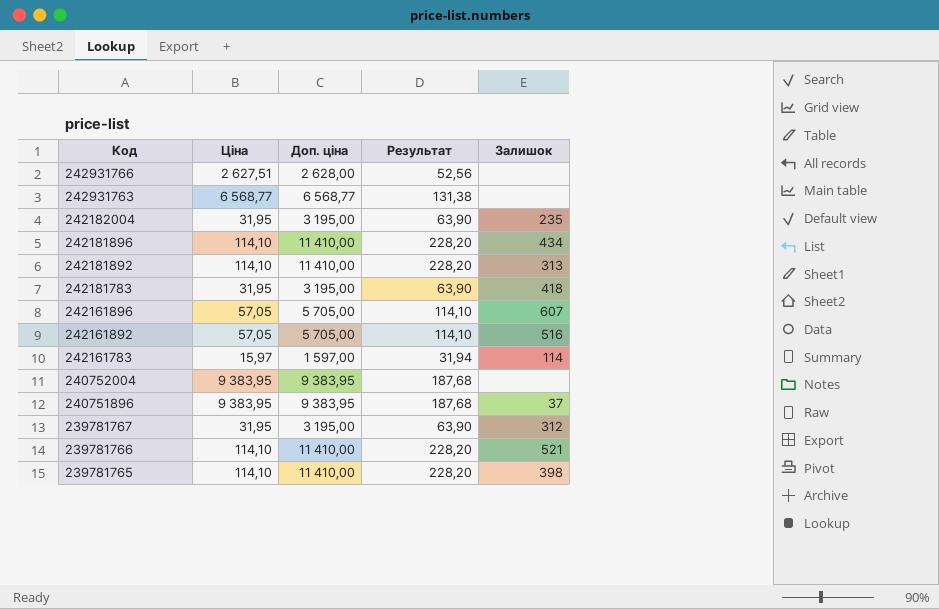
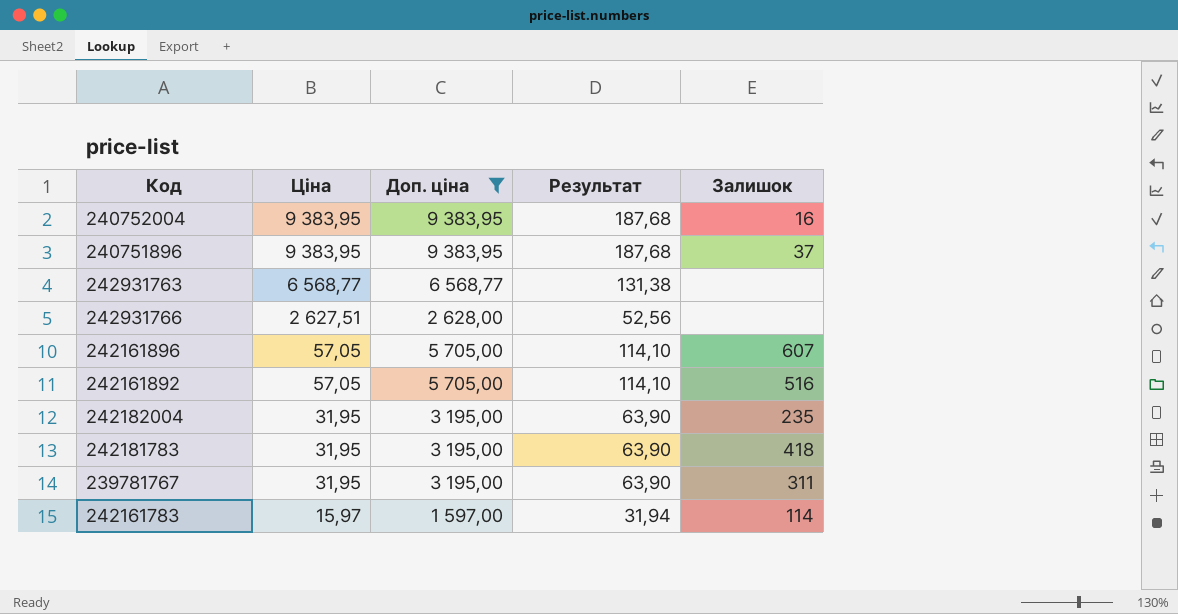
filter: none -> Доп. ціна != 11 410,00
row order: Код descending -> Ціна descending
240752004 | Залишок: none -> 16
239781767 | Залишок: 312 -> 311

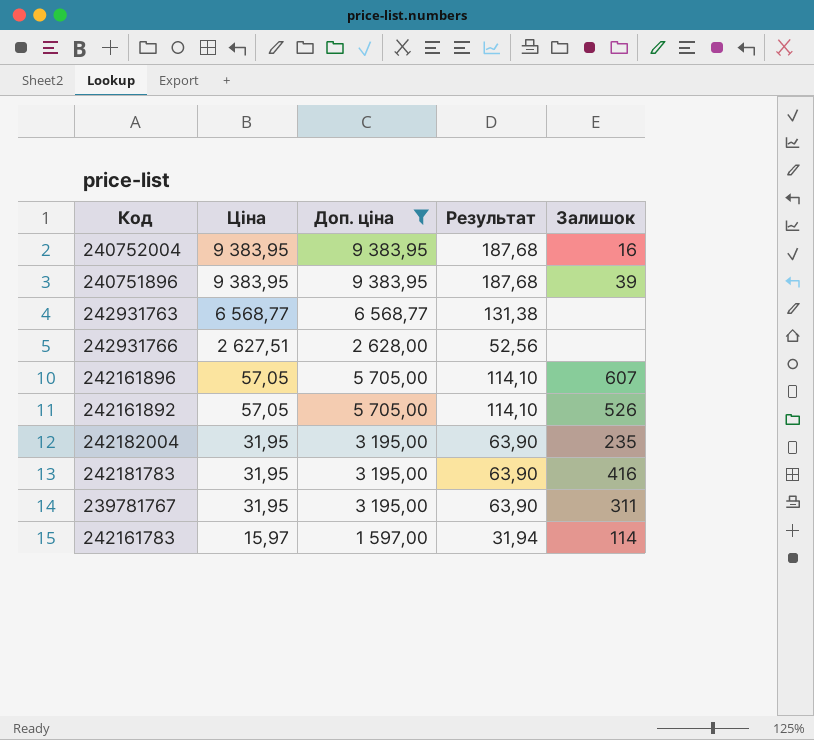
240751896 | Залишок: 37 -> 39
242161892 | Залишок: 516 -> 526
242181783 | Залишок: 418 -> 416

